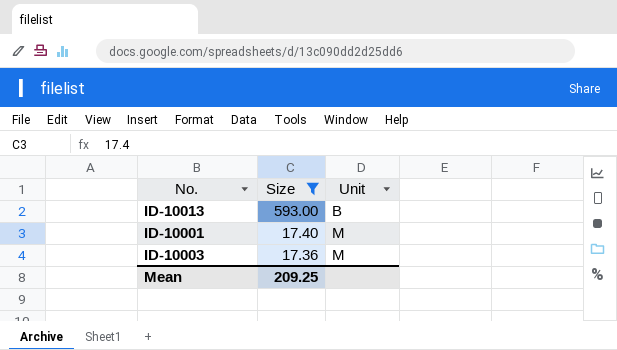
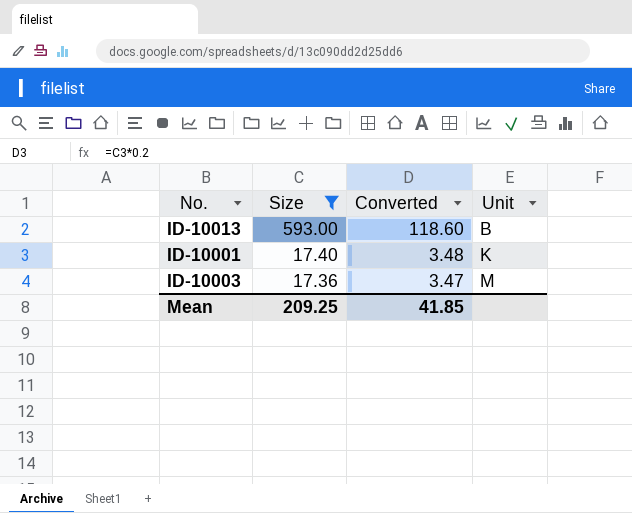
column Converted | formula: none -> [Size] * 0.2
ID-10001 | Unit: M -> K

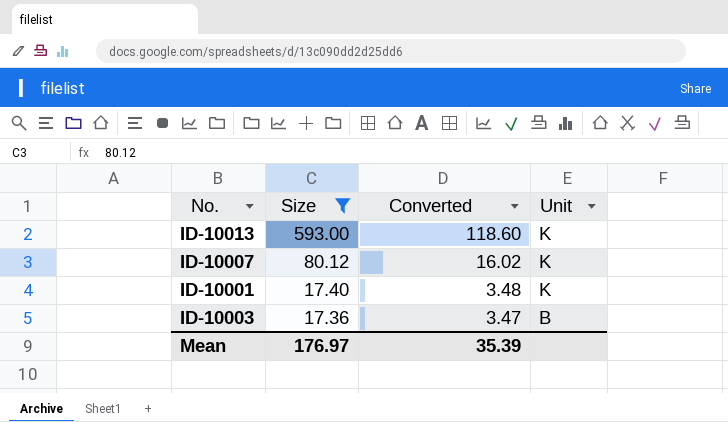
ID-10013 | Unit: B -> K
row ID-10007: none -> 80.12 | 16.02 | K
ID-10003 | Unit: M -> B
Mean | Size: 209.25 -> 176.97
Mean | Converted: 41.85 -> 35.39

